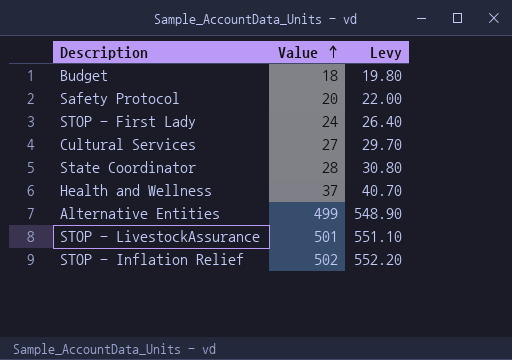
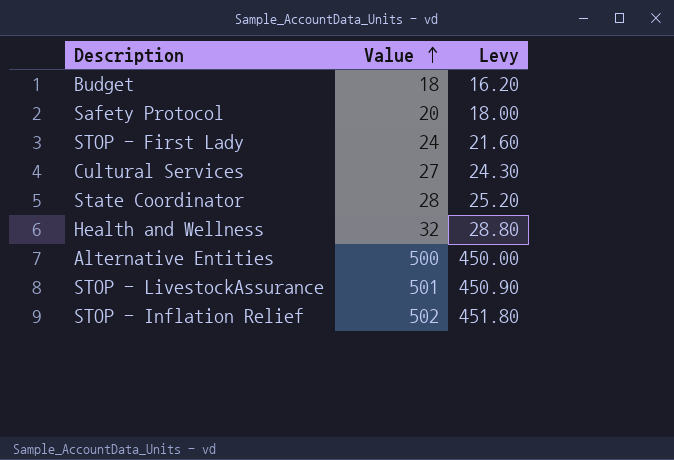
column Levy | formula: [Value] * 1.1 -> [Value] * 0.9
Health and Wellness | Value: 37 -> 32
Alternative Entities | Value: 499 -> 500

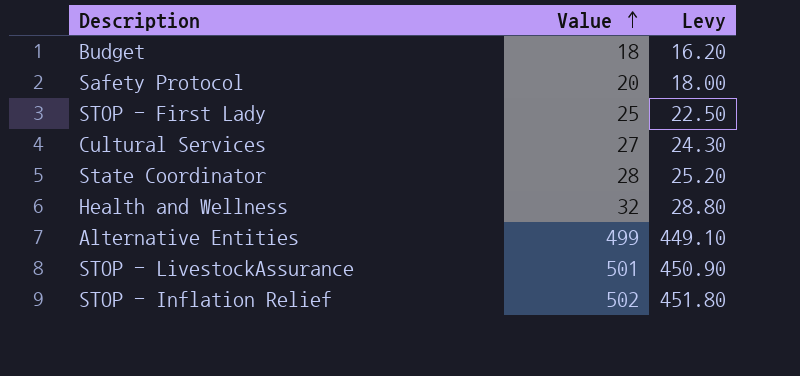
STOP - First Lady | Value: 24 -> 25
STOP - First Lady | Levy: 21.60 -> 22.50
Alternative Entities | Value: 500 -> 499
Alternative Entities | Levy: 450.00 -> 449.10

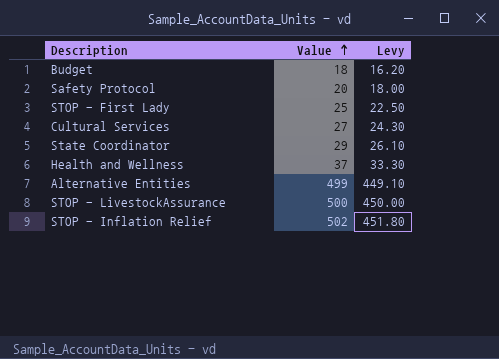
State Coordinator | Value: 28 -> 29
State Coordinator | Levy: 25.20 -> 26.10
Health and Wellness | Value: 32 -> 37
Health and Wellness | Levy: 28.80 -> 33.30
STOP - LivestockAssurance | Value: 501 -> 500
STOP - LivestockAssurance | Levy: 450.90 -> 450.00

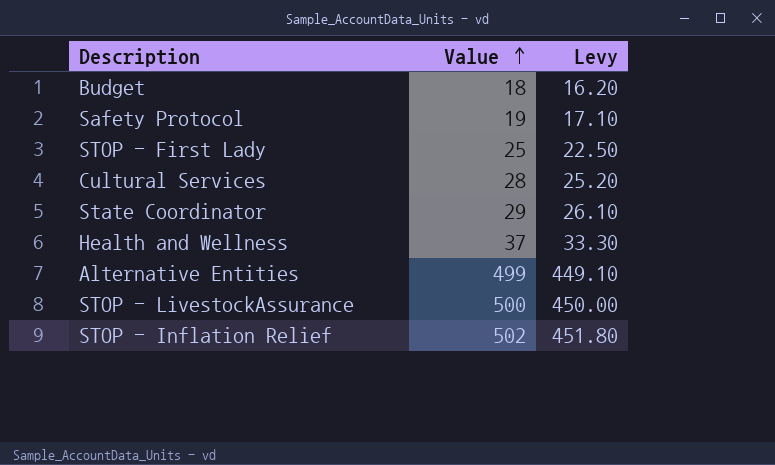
Safety Protocol | Value: 20 -> 19
Safety Protocol | Levy: 18.00 -> 17.10
Cultural Services | Value: 27 -> 28
Cultural Services | Levy: 24.30 -> 25.20

